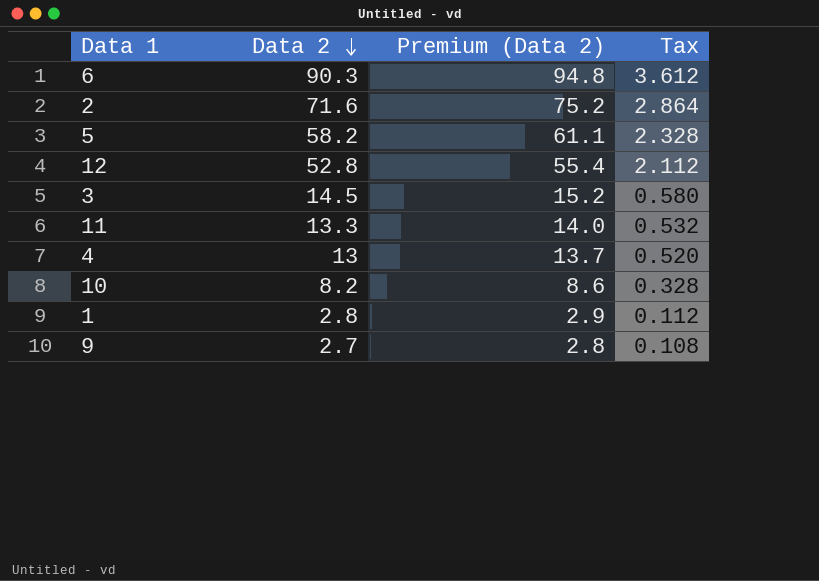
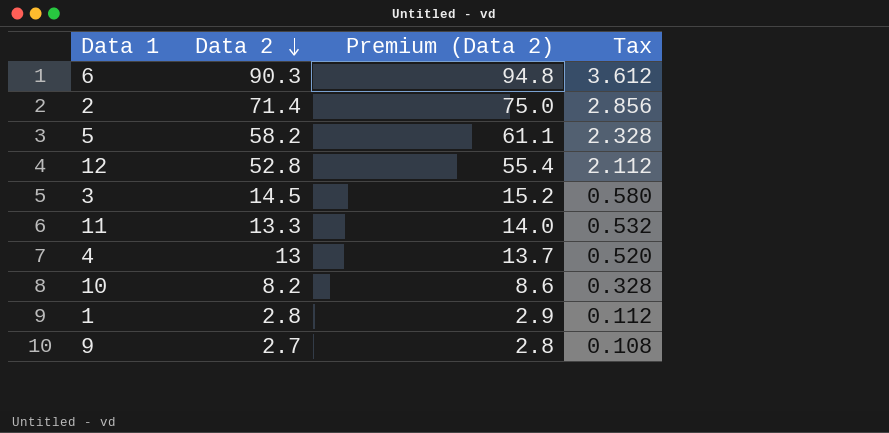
2 | Data 2: 71.6 -> 71.4
2 | Premium (Data 2): 75.2 -> 75.0
2 | Tax: 2.864 -> 2.856

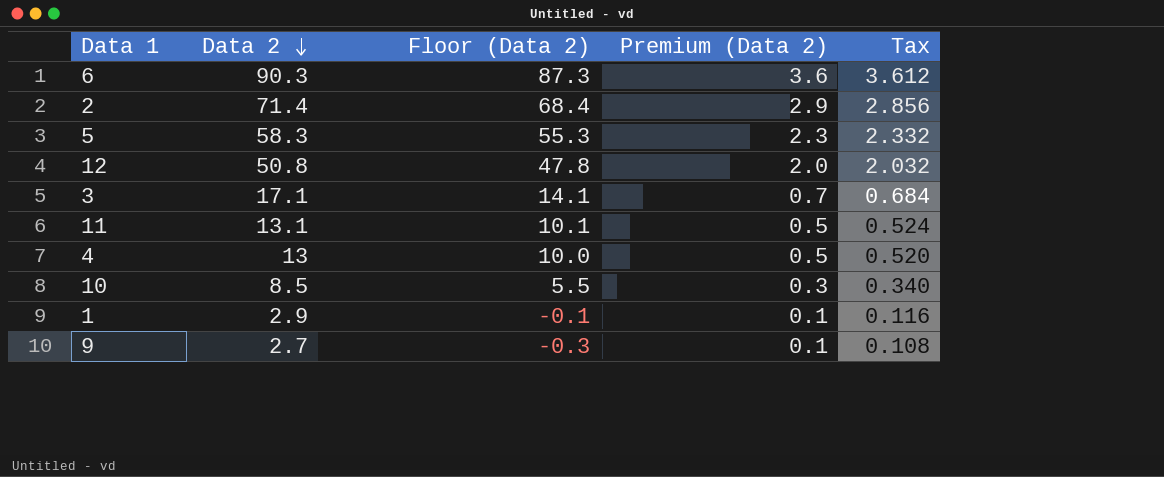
column Floor (Data 2) | formula: none -> [Data 2] - 3
column Premium (Data 2) | formula: [Data 2] * 1.05 -> [Data 2] * 0.04
5 | Data 2: 58.2 -> 58.3
5 | Tax: 2.328 -> 2.332
12 | Data 2: 52.8 -> 50.8
12 | Tax: 2.112 -> 2.032
3 | Data 2: 14.5 -> 17.1
3 | Tax: 0.580 -> 0.684
11 | Data 2: 13.3 -> 13.1
11 | Tax: 0.532 -> 0.524
10 | Data 2: 8.2 -> 8.5
10 | Tax: 0.328 -> 0.340
1 | Data 2: 2.8 -> 2.9
1 | Tax: 0.112 -> 0.116

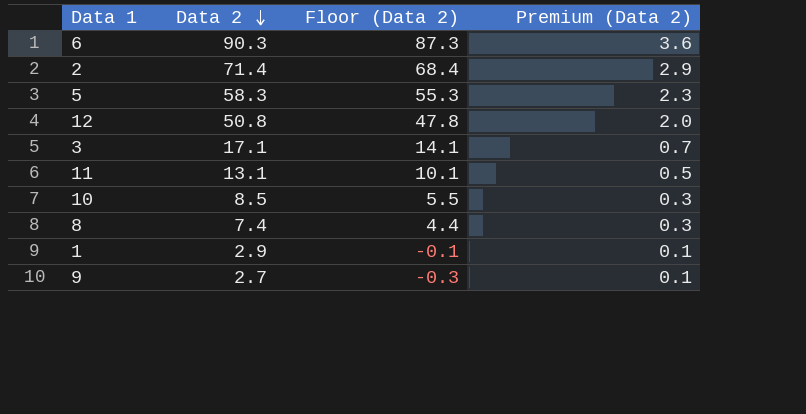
column Tax | formula: [Data 2] * 0.04 -> none
row 4: 13 | 10.0 | 0.5 | 0.520 -> none
row 8: none -> 7.4 | 4.4 | 0.3

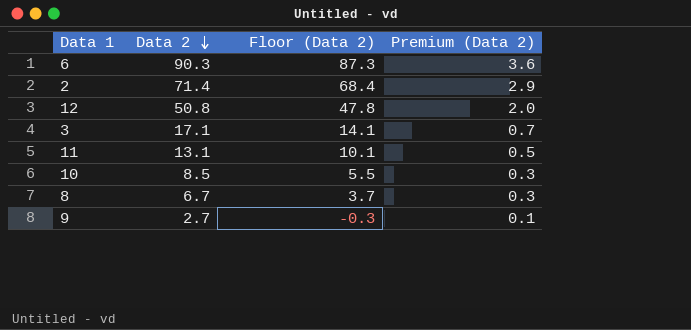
row 5: 58.3 | 55.3 | 2.3 -> none
row 1: 2.9 | -0.1 | 0.1 -> none
8 | Data 2: 7.4 -> 6.7
8 | Floor (Data 2): 4.4 -> 3.7

